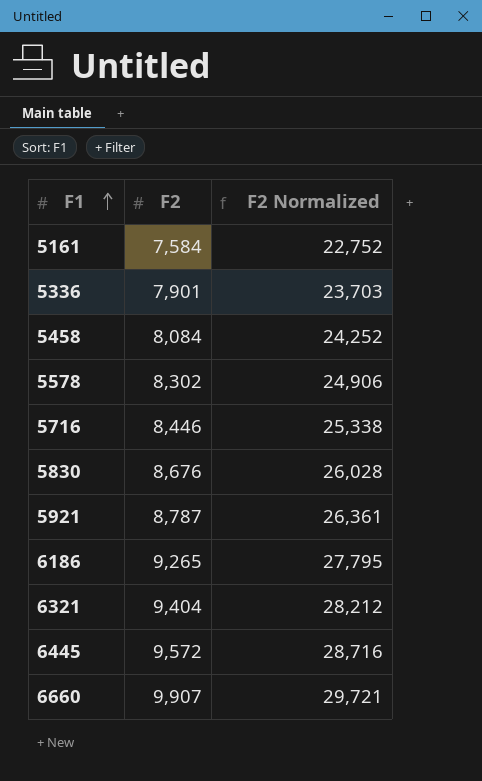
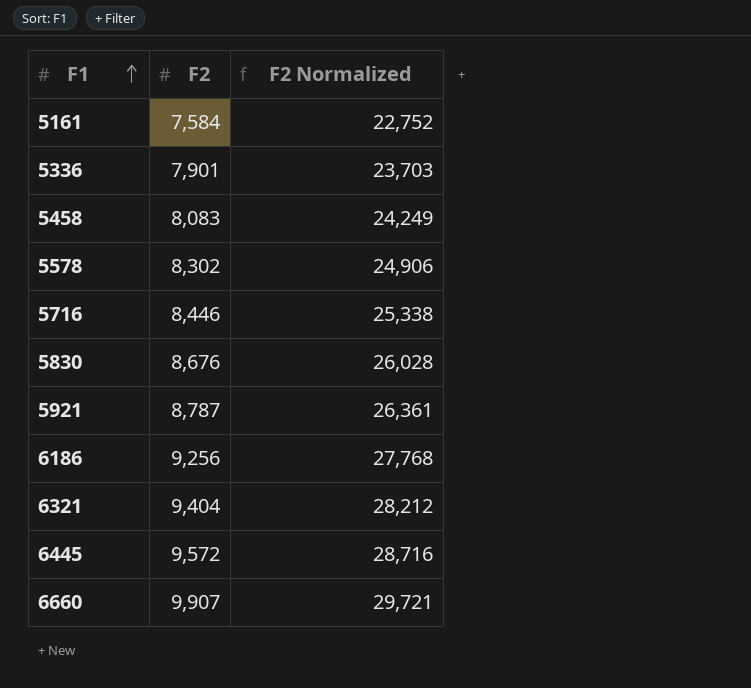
5458 | F2: 8,084 -> 8,083
5458 | F2 Normalized: 24,252 -> 24,249
6186 | F2: 9,265 -> 9,256
6186 | F2 Normalized: 27,795 -> 27,768

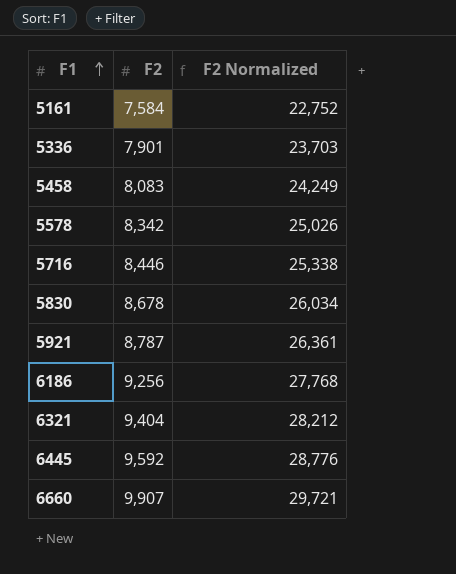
5578 | F2: 8,302 -> 8,342
5578 | F2 Normalized: 24,906 -> 25,026
5830 | F2: 8,676 -> 8,678
5830 | F2 Normalized: 26,028 -> 26,034
6445 | F2: 9,572 -> 9,592
6445 | F2 Normalized: 28,716 -> 28,776

